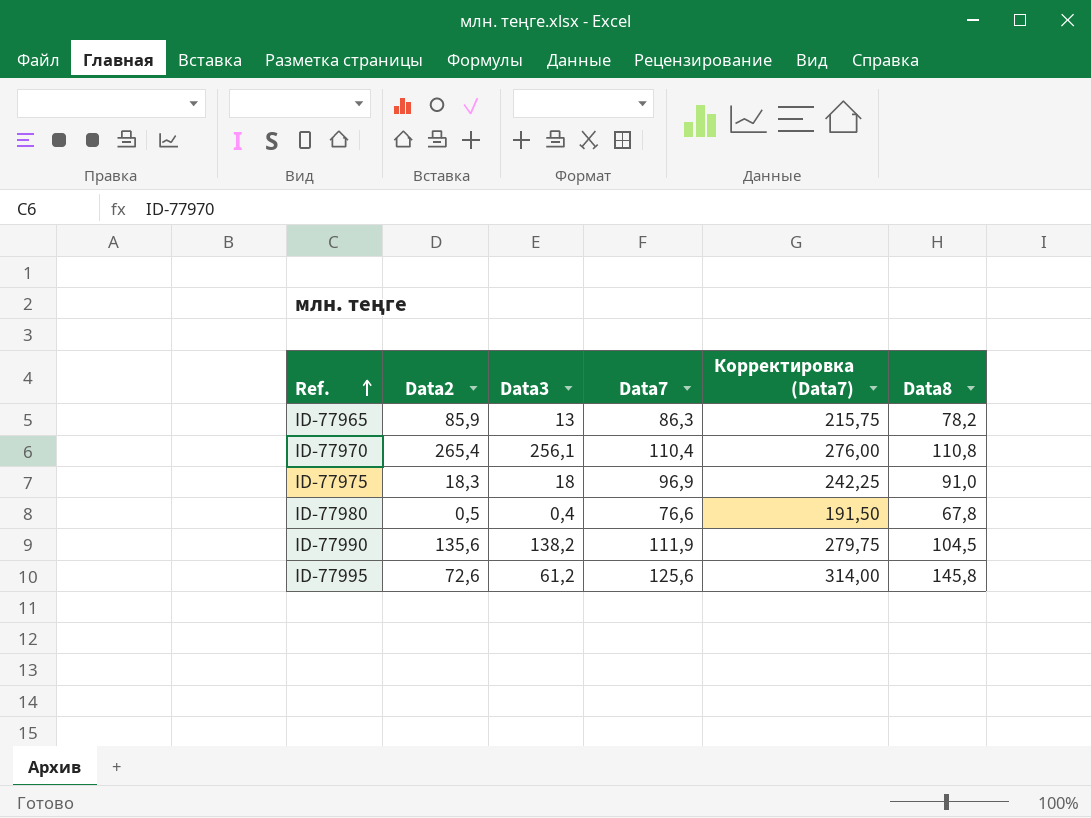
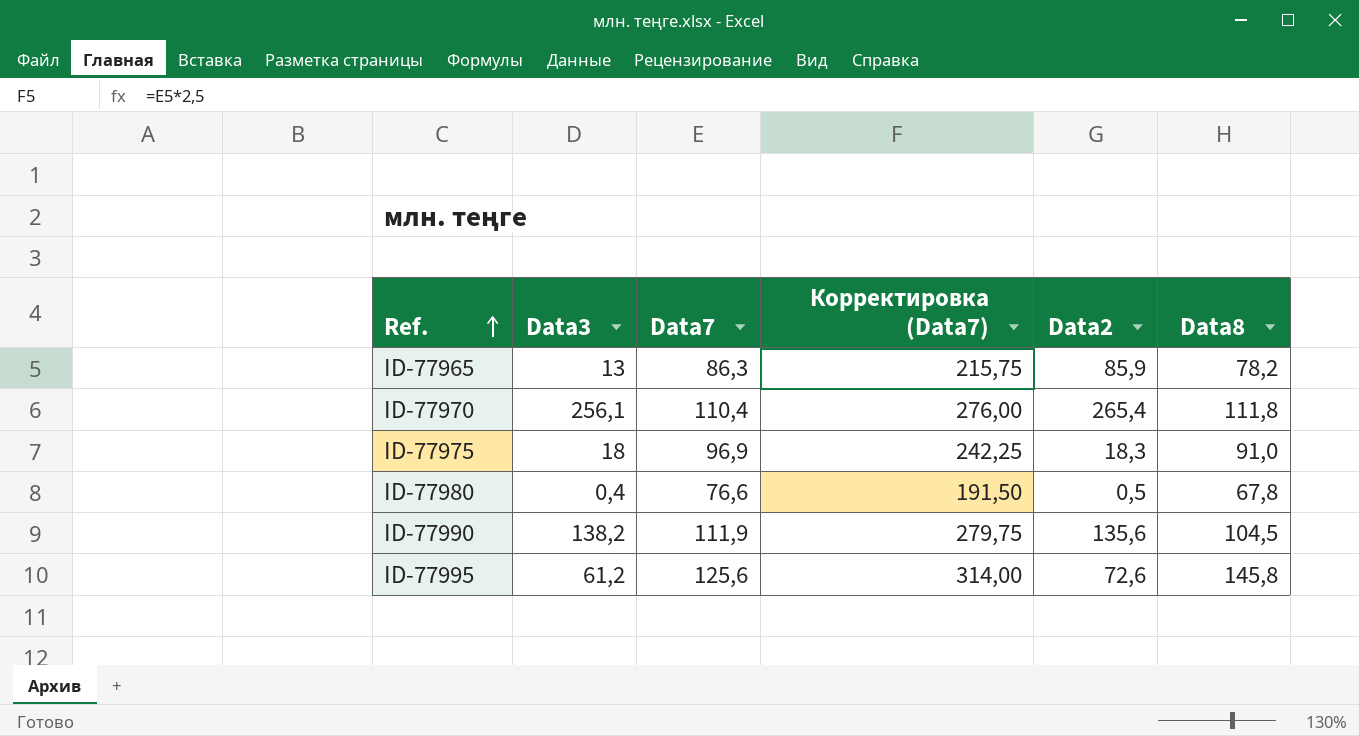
column Data2 | position: 2 -> 5
ID-77970 | Data8: 110,8 -> 111,8

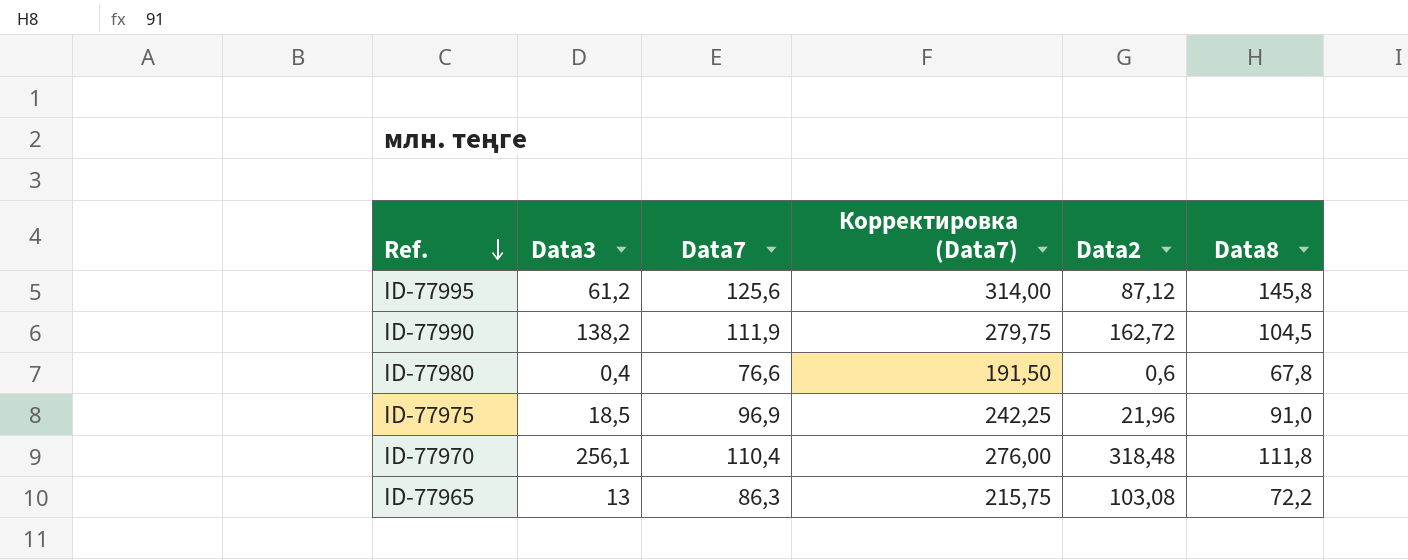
row order: Ref. ascending -> Ref. descending
ID-77995 | Data2: 72,6 -> 87,12
ID-77990 | Data2: 135,6 -> 162,72
ID-77980 | Data2: 0,5 -> 0,6
ID-77975 | Data3: 18 -> 18,5
ID-77975 | Data2: 18,3 -> 21,96
ID-77970 | Data2: 265,4 -> 318,48
ID-77965 | Data2: 85,9 -> 103,08
ID-77965 | Data8: 78,2 -> 72,2

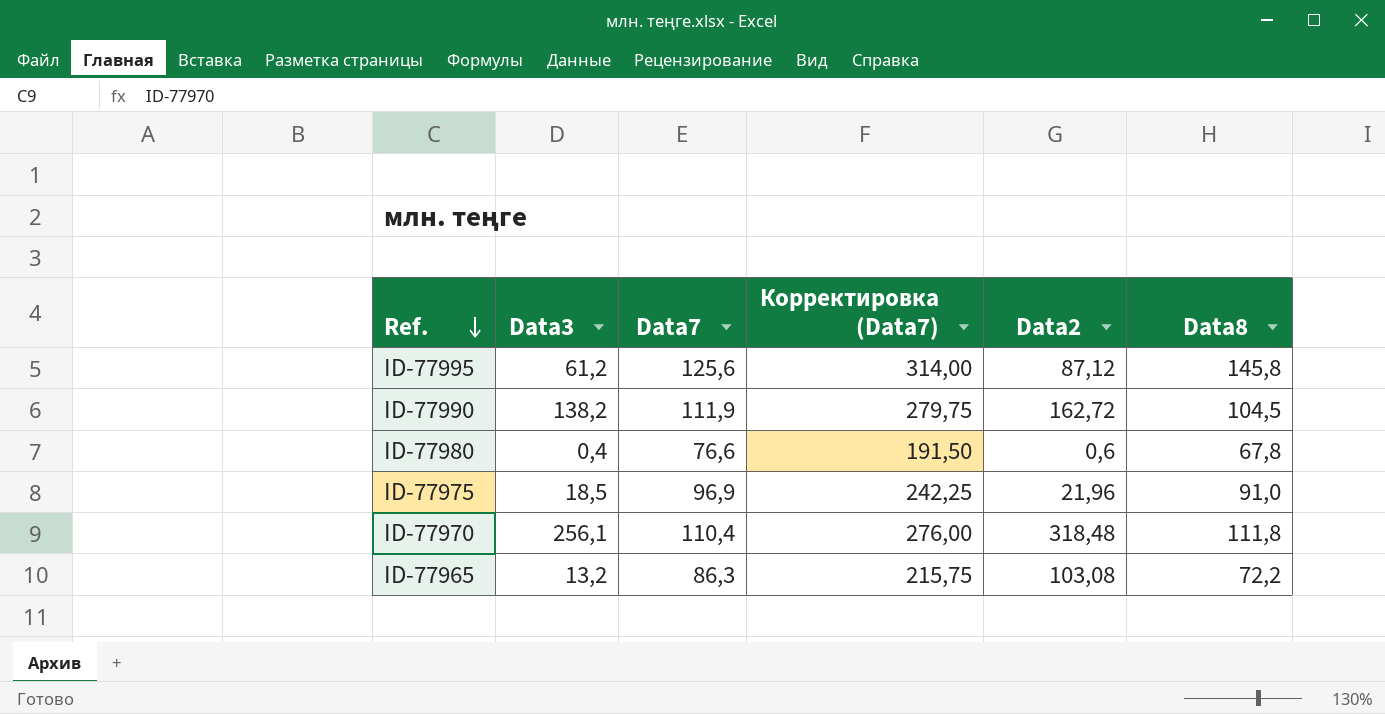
ID-77965 | Data3: 13 -> 13,2

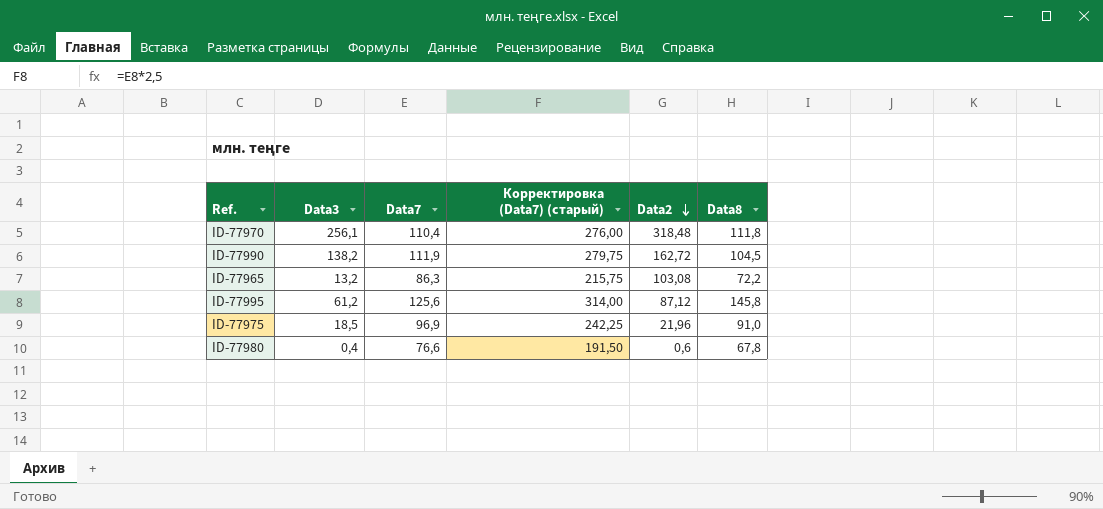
row order: Ref. descending -> Data2 descending
column name: Корректировка (Data7) -> Корректировка (Data7) (старый)

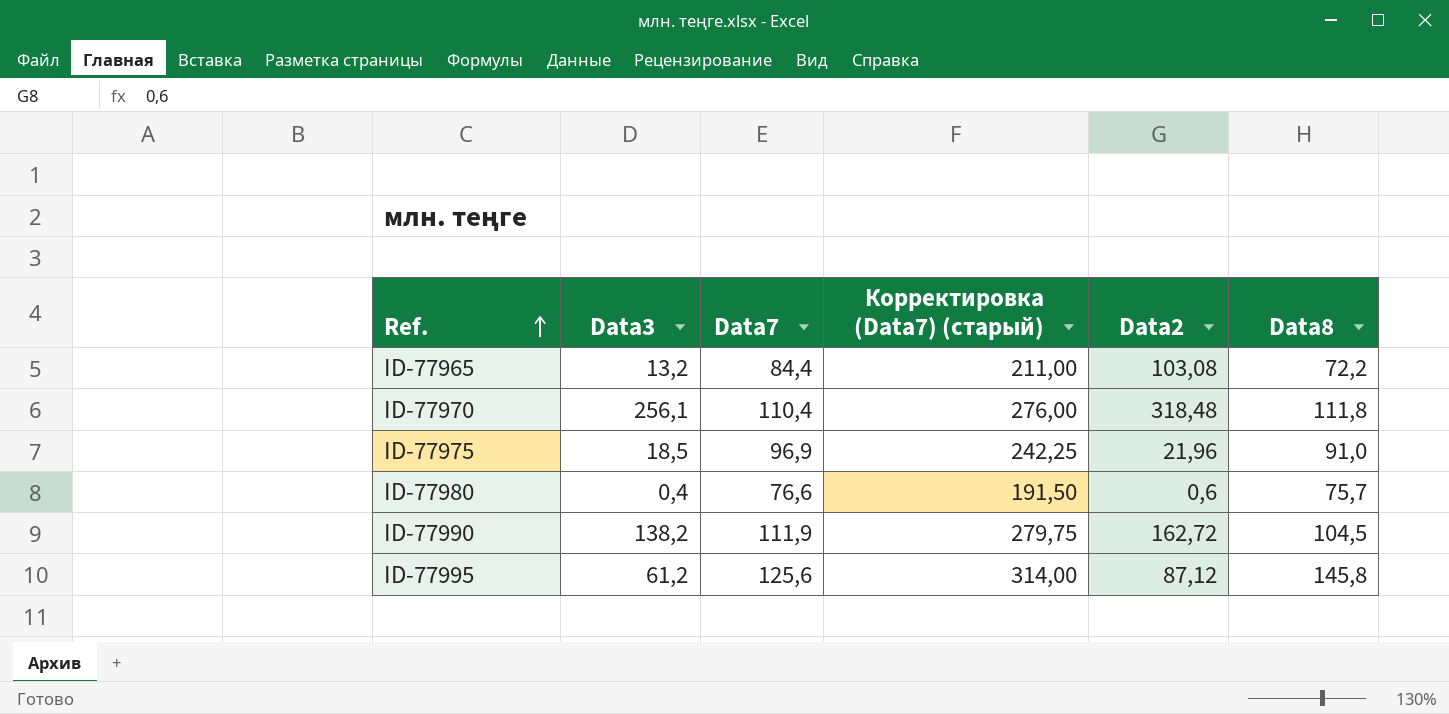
row order: Data2 descending -> Ref. ascending
ID-77965 | Data7: 86,3 -> 84,4
ID-77965 | Корректировка (Data7) (старый): 215,75 -> 211,00
ID-77980 | Data8: 67,8 -> 75,7

